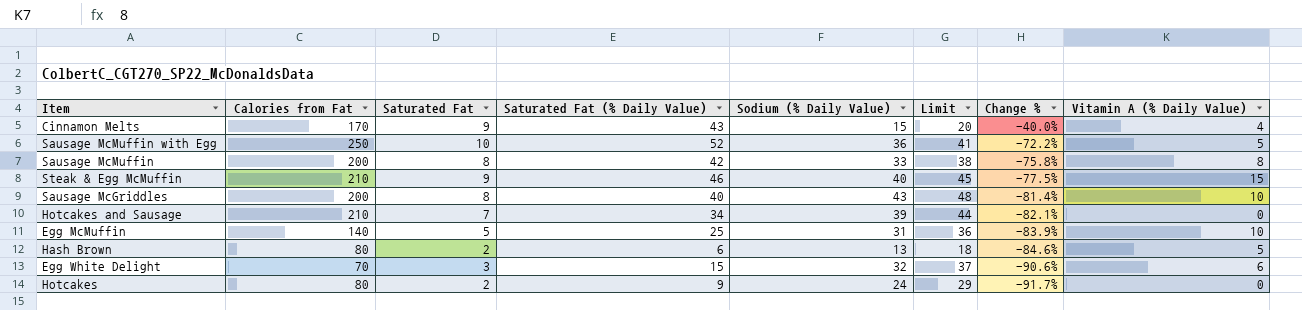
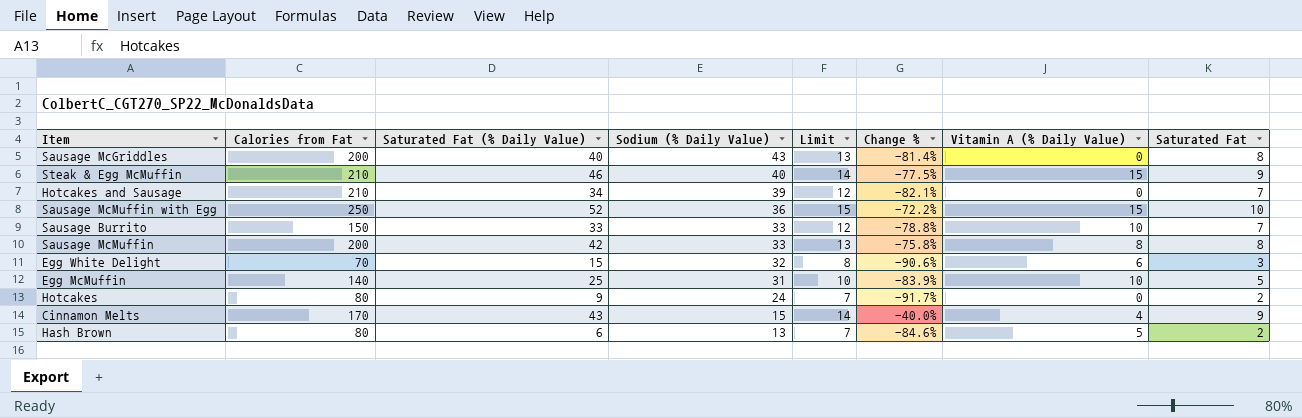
row order: Change % descending -> Sodium (% Daily Value) descending
column Limit | formula: [Sodium (% Daily Value)] + 5 -> [Saturated Fat] + 5
column Saturated Fat | position: 3 -> 8
Sausage McGriddles | Vitamin A (% Daily Value): 10 -> 0
Sausage McMuffin with Egg | Vitamin A (% Daily Value): 5 -> 15
row Sausage Burrito: none -> 150 | 33 | 33 | 12 | -78.8% | 10 | 7

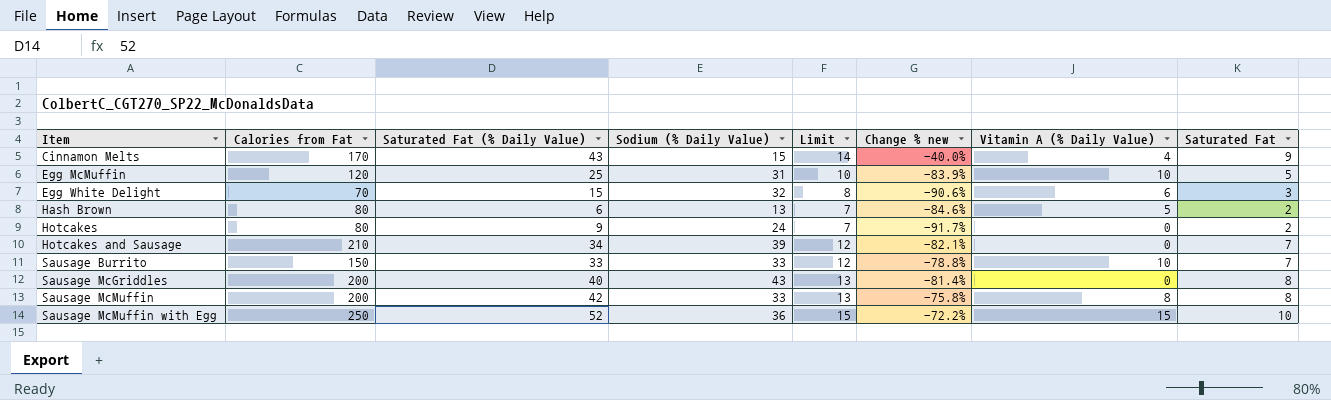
row order: Sodium (% Daily Value) descending -> Item ascending
column name: Change % -> Change % new
row Steak & Egg McMuffin: 210 | 46 | 40 | 14 | -77.5% | 15 | 9 -> none
Egg McMuffin | Calories from Fat: 140 -> 120

